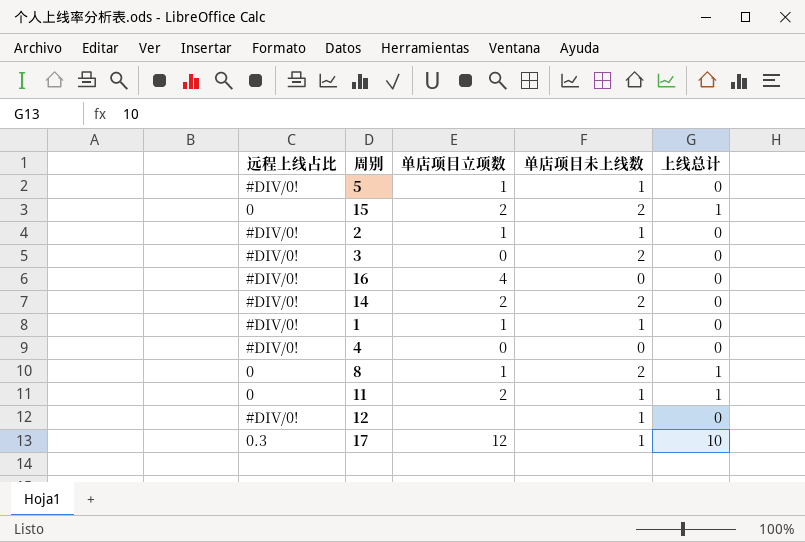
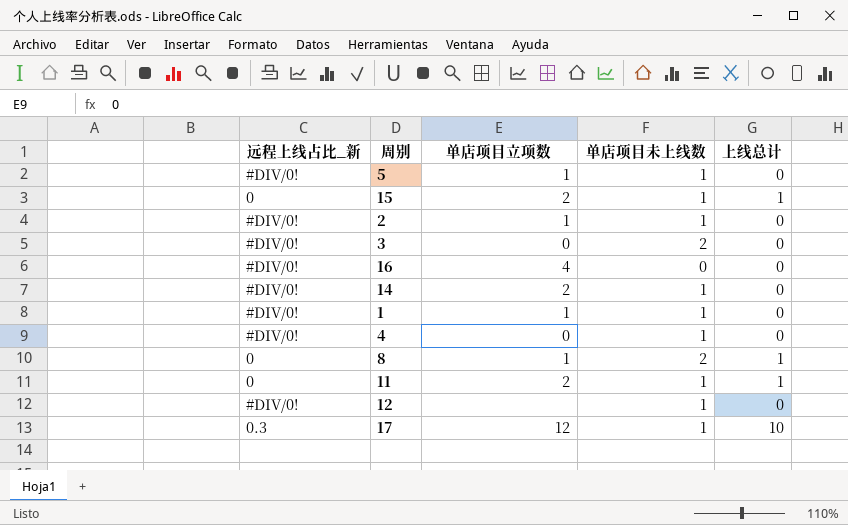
column name: 远程上线占比 -> 远程上线占比_新
15 | 单店项目未上线数: 2 -> 1
14 | 单店项目未上线数: 2 -> 1
4 | 单店项目未上线数: 0 -> 1

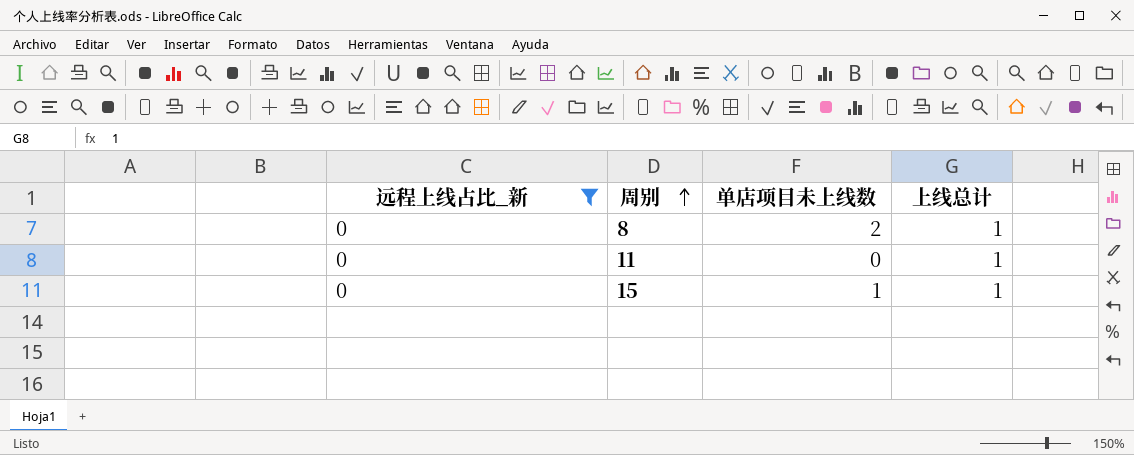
filter: none -> 远程上线占比_新 = 0
row order: none -> 周别 ascending
column 单店项目立项数 | position: 3 -> none
11 | 单店项目未上线数: 1 -> 0

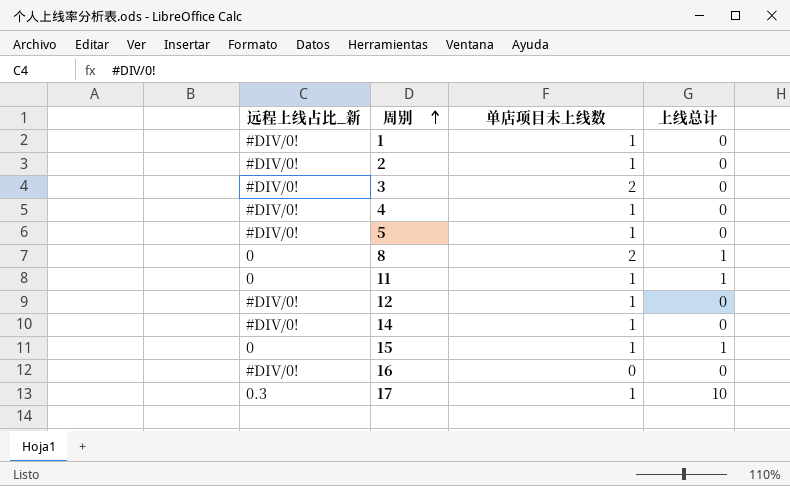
filter: 远程上线占比_新 = 0 -> none
11 | 单店项目未上线数: 0 -> 1

